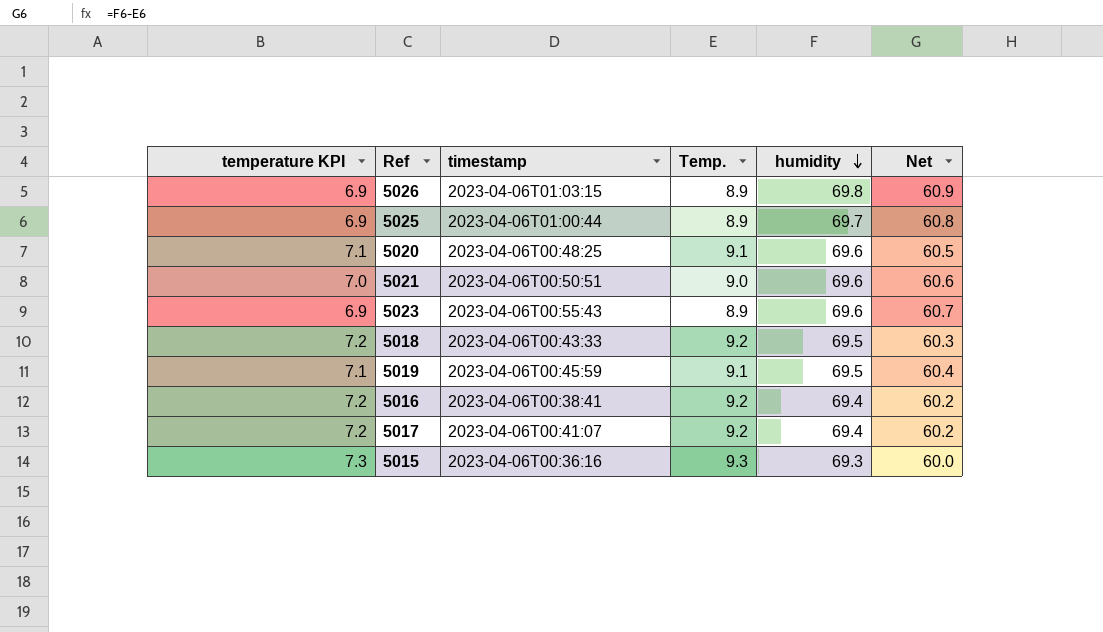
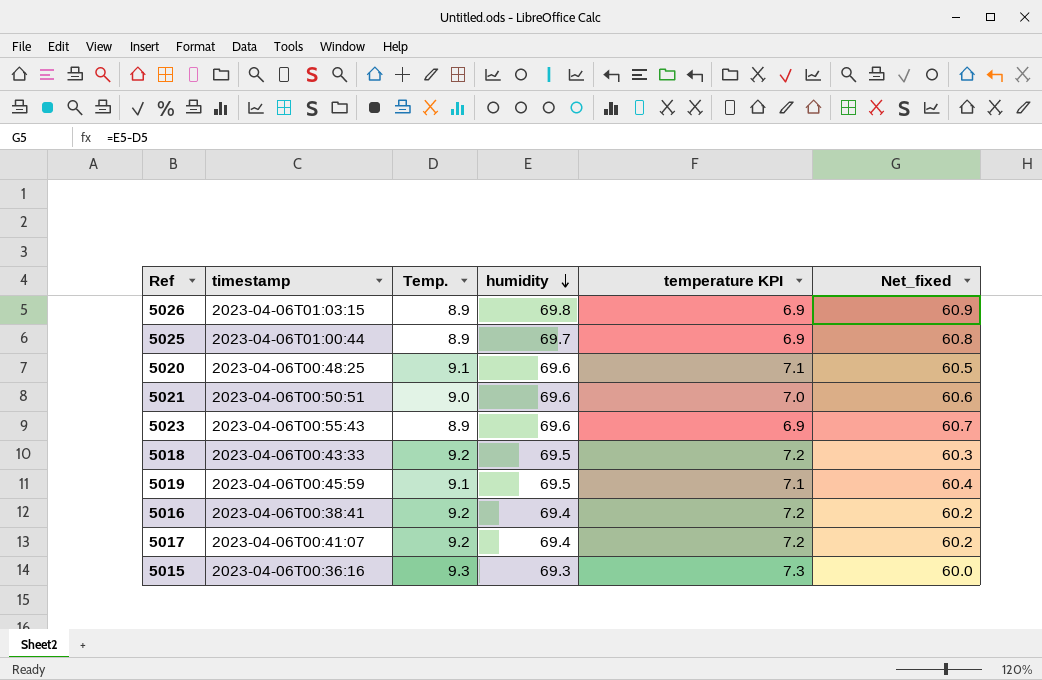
column temperature KPI | position: 1 -> 5
column name: Net -> Net_fixed

